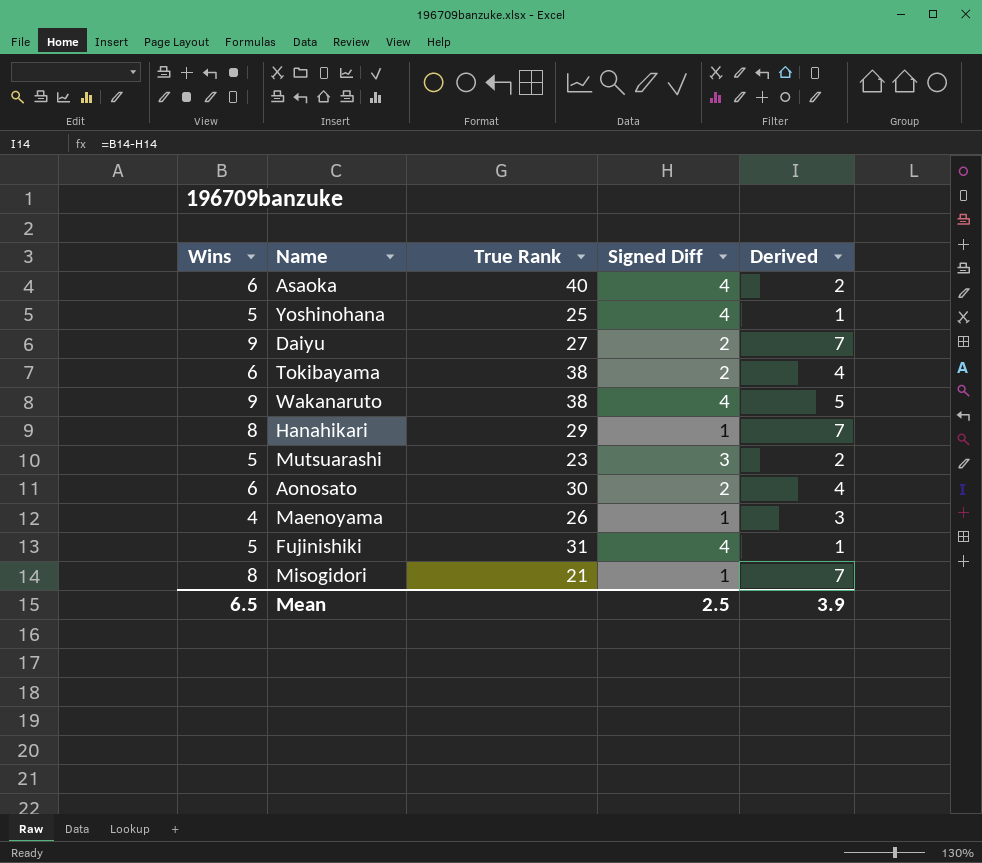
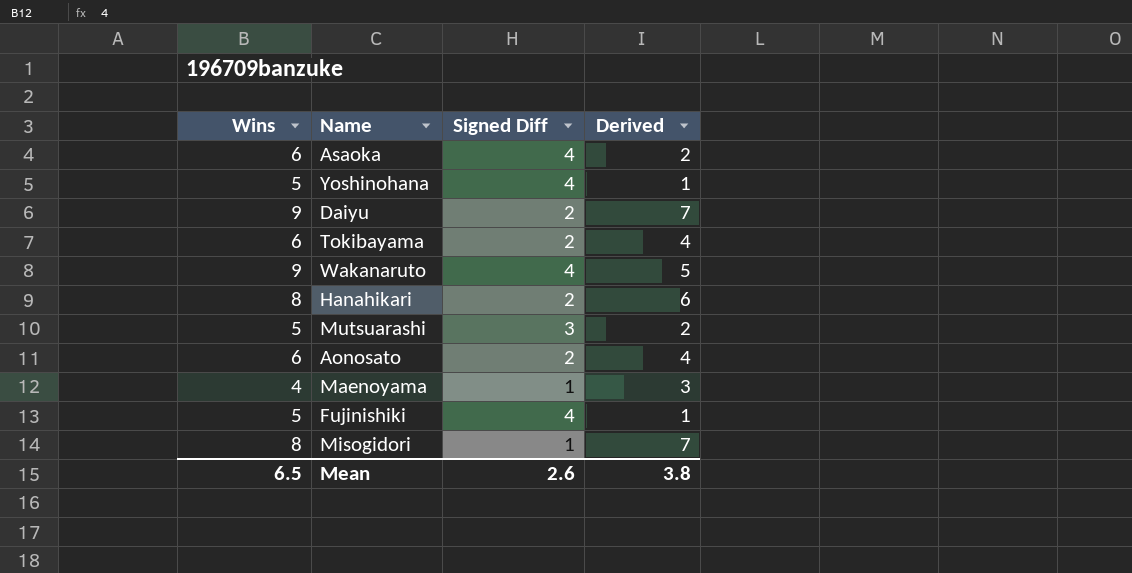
column True Rank | position: 3 -> none
Hanahikari | Signed Diff: 1 -> 2
Hanahikari | Derived: 7 -> 6
Mean | Signed Diff: 2.5 -> 2.6
Mean | Derived: 3.9 -> 3.8

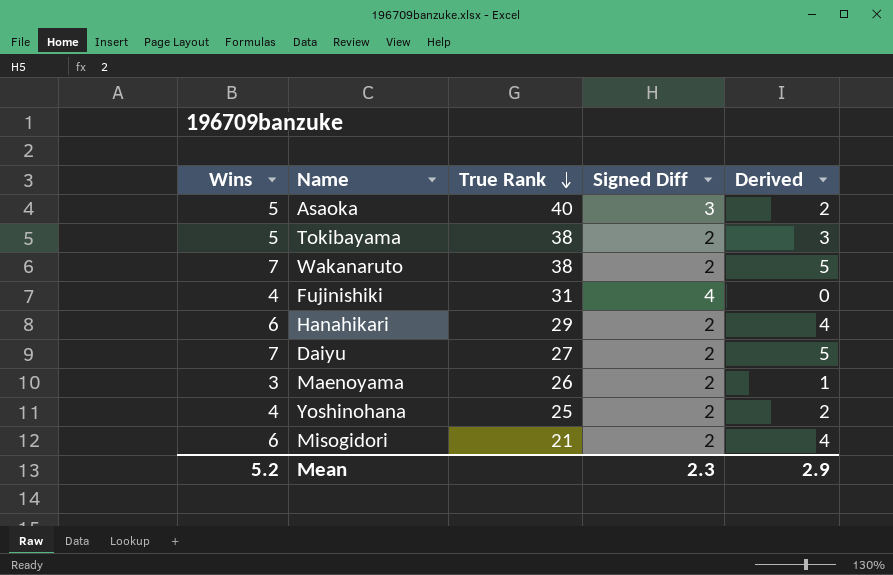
row order: none -> True Rank descending
column True Rank | position: none -> 3
row Mutsuarashi: 5 | 3 | 2 -> none
row Aonosato: 6 | 2 | 4 -> none
Asaoka | Wins: 6 -> 5
Asaoka | Signed Diff: 4 -> 3
Tokibayama | Wins: 6 -> 5
Tokibayama | Derived: 4 -> 3
Wakanaruto | Wins: 9 -> 7
Wakanaruto | Signed Diff: 4 -> 2
Fujinishiki | Wins: 5 -> 4
Fujinishiki | Derived: 1 -> 0
Hanahikari | Wins: 8 -> 6
Hanahikari | Derived: 6 -> 4
Daiyu | Wins: 9 -> 7
Daiyu | Derived: 7 -> 5
Maenoyama | Wins: 4 -> 3
Maenoyama | Signed Diff: 1 -> 2
Maenoyama | Derived: 3 -> 1
Yoshinohana | Wins: 5 -> 4
Yoshinohana | Signed Diff: 4 -> 2
Yoshinohana | Derived: 1 -> 2
Misogidori | Wins: 8 -> 6
Misogidori | Signed Diff: 1 -> 2
Misogidori | Derived: 7 -> 4
Mean | Wins: 6.5 -> 5.2
Mean | Signed Diff: 2.6 -> 2.3
Mean | Derived: 3.8 -> 2.9

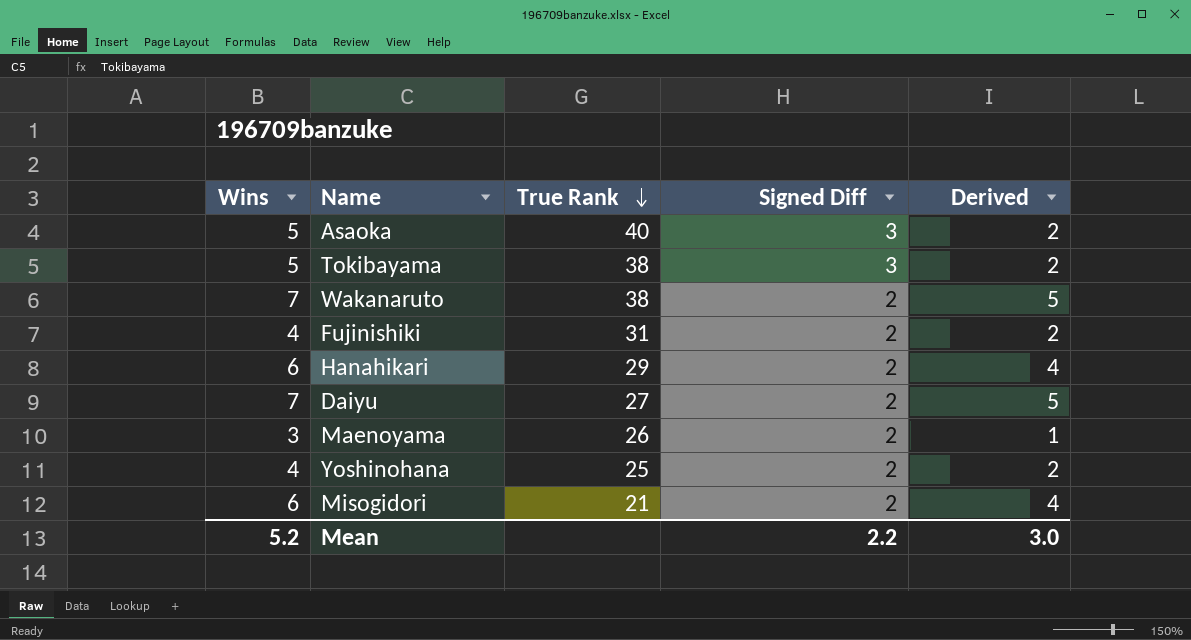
Tokibayama | Signed Diff: 2 -> 3
Tokibayama | Derived: 3 -> 2
Fujinishiki | Signed Diff: 4 -> 2
Fujinishiki | Derived: 0 -> 2
Mean | Signed Diff: 2.3 -> 2.2
Mean | Derived: 2.9 -> 3.0

